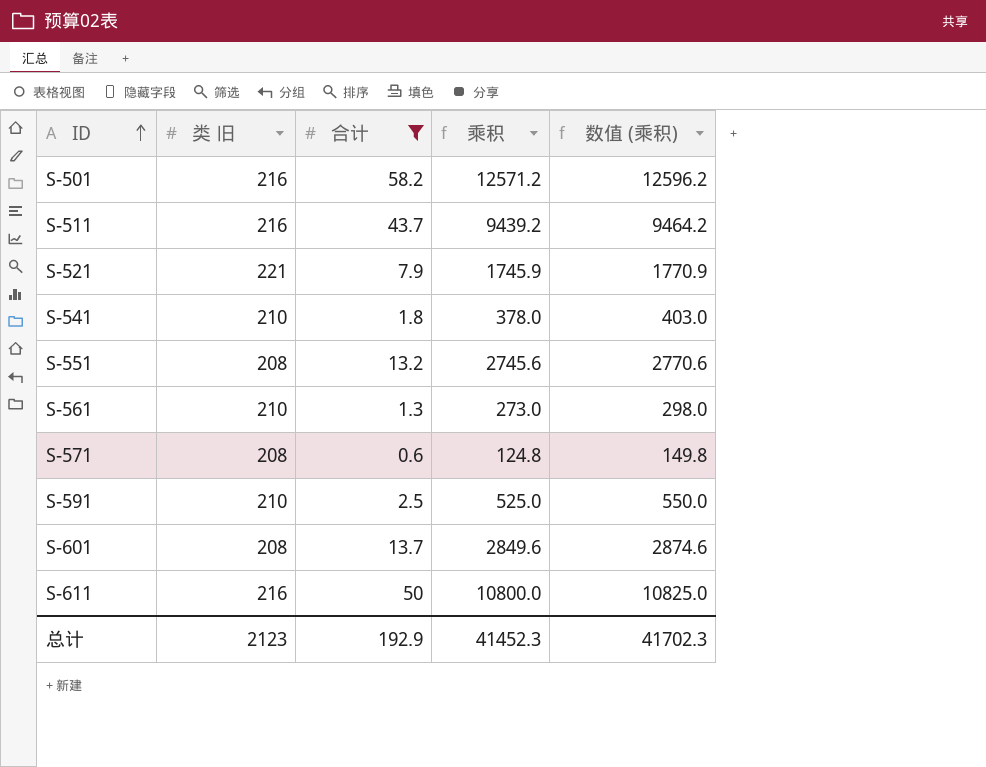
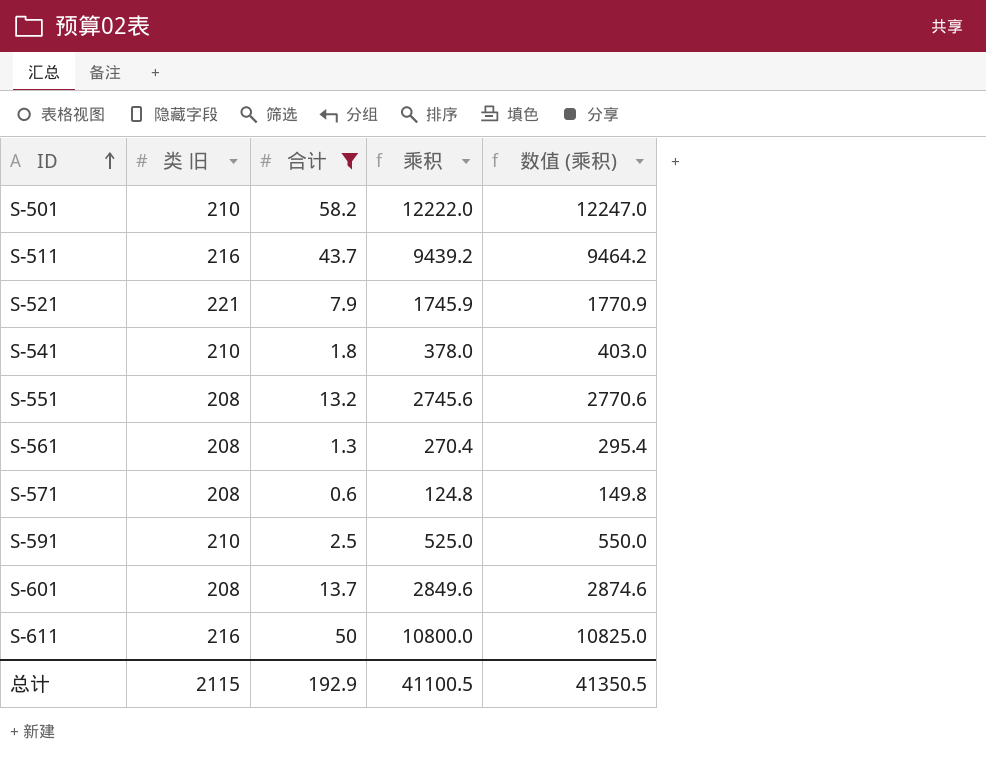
S-501 | 类 旧: 216 -> 210
S-501 | 乘积: 12571.2 -> 12222.0
S-501 | 数值 (乘积): 12596.2 -> 12247.0
S-561 | 类 旧: 210 -> 208
S-561 | 乘积: 273.0 -> 270.4
S-561 | 数值 (乘积): 298.0 -> 295.4
总计 | 类 旧: 2123 -> 2115
总计 | 乘积: 41452.3 -> 41100.5
总计 | 数值 (乘积): 41702.3 -> 41350.5

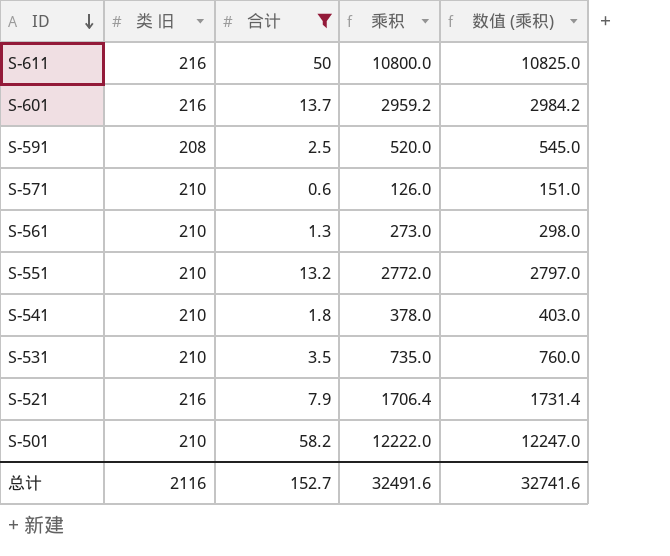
row order: ID ascending -> ID descending
row S-511: 216 | 43.7 | 9439.2 | 9464.2 -> none
S-601 | 类 旧: 208 -> 216
S-601 | 乘积: 2849.6 -> 2959.2
S-601 | 数值 (乘积): 2874.6 -> 2984.2
S-591 | 类 旧: 210 -> 208
S-591 | 乘积: 525.0 -> 520.0
S-591 | 数值 (乘积): 550.0 -> 545.0
S-571 | 类 旧: 208 -> 210
S-571 | 乘积: 124.8 -> 126.0
S-571 | 数值 (乘积): 149.8 -> 151.0
S-561 | 类 旧: 208 -> 210
S-561 | 乘积: 270.4 -> 273.0
S-561 | 数值 (乘积): 295.4 -> 298.0
S-551 | 类 旧: 208 -> 210
S-551 | 乘积: 2745.6 -> 2772.0
S-551 | 数值 (乘积): 2770.6 -> 2797.0
row S-531: none -> 210 | 3.5 | 735.0 | 760.0
S-521 | 类 旧: 221 -> 216
S-521 | 乘积: 1745.9 -> 1706.4
S-521 | 数值 (乘积): 1770.9 -> 1731.4
总计 | 类 旧: 2115 -> 2116
总计 | 合计: 192.9 -> 152.7
总计 | 乘积: 41100.5 -> 32491.6
总计 | 数值 (乘积): 41350.5 -> 32741.6

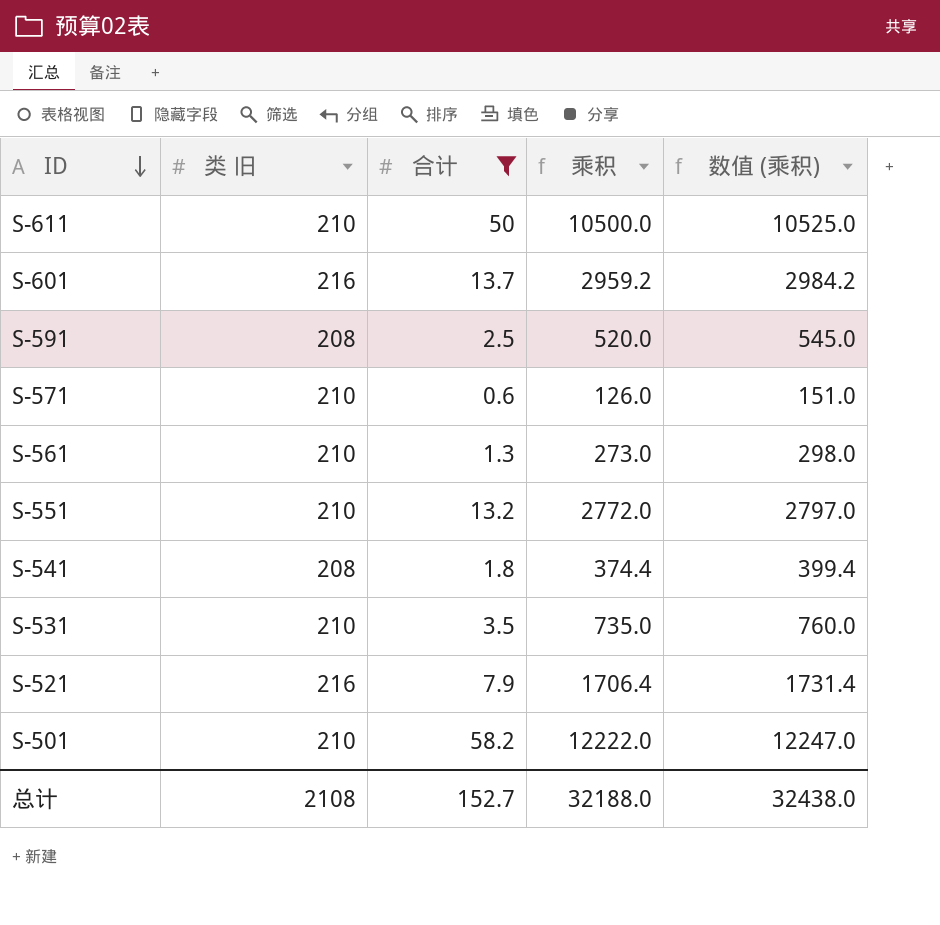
S-611 | 类 旧: 216 -> 210
S-611 | 乘积: 10800.0 -> 10500.0
S-611 | 数值 (乘积): 10825.0 -> 10525.0
S-541 | 类 旧: 210 -> 208
S-541 | 乘积: 378.0 -> 374.4
S-541 | 数值 (乘积): 403.0 -> 399.4
总计 | 类 旧: 2116 -> 2108
总计 | 乘积: 32491.6 -> 32188.0
总计 | 数值 (乘积): 32741.6 -> 32438.0

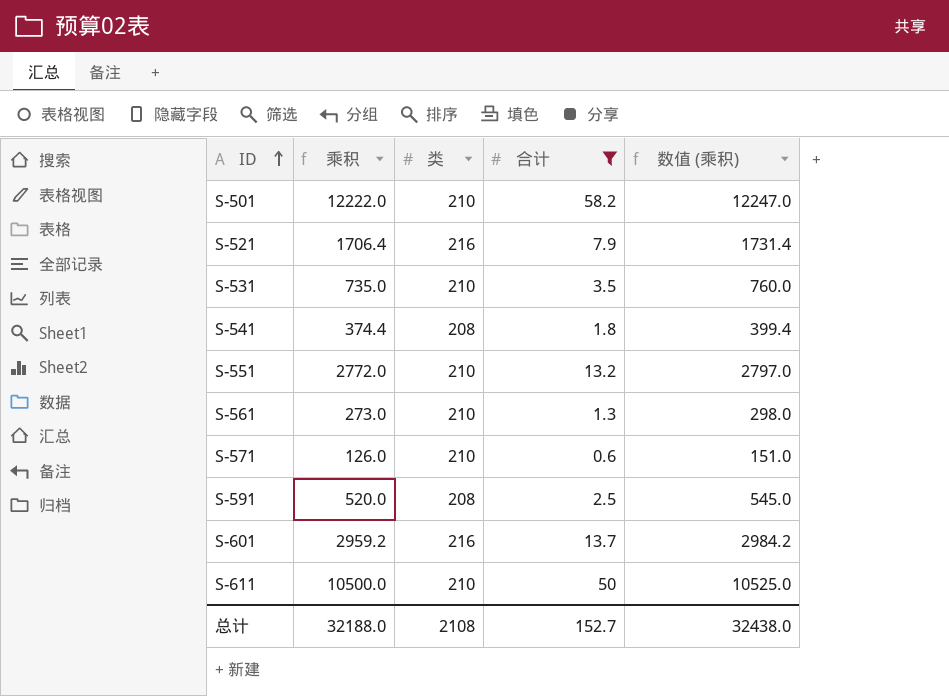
row order: ID descending -> ID ascending
column 乘积 | position: 4 -> 2
column name: 类 旧 -> 类

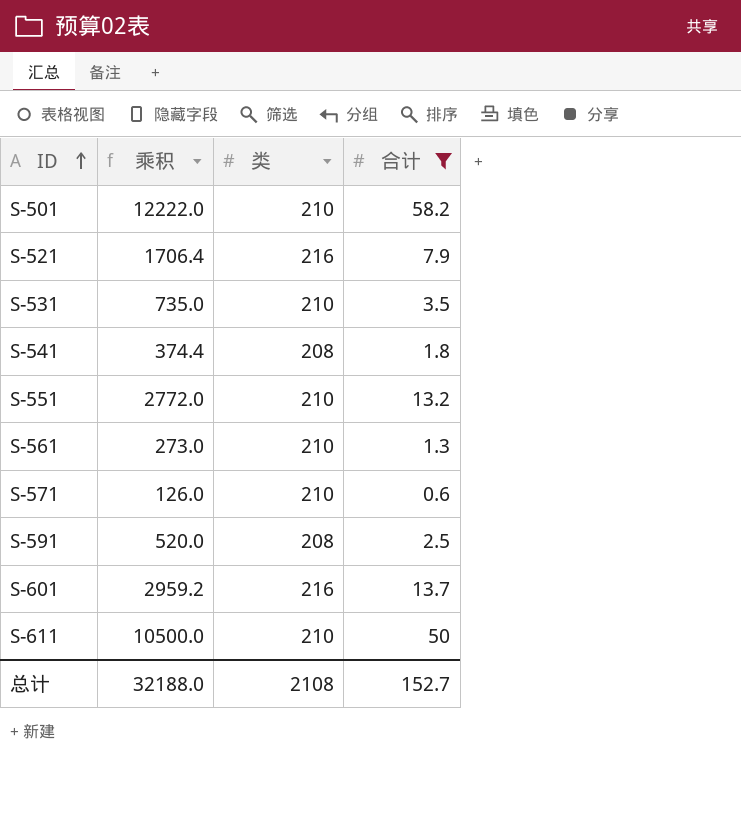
column 数值 (乘积) | formula: [乘积] + 25 -> none

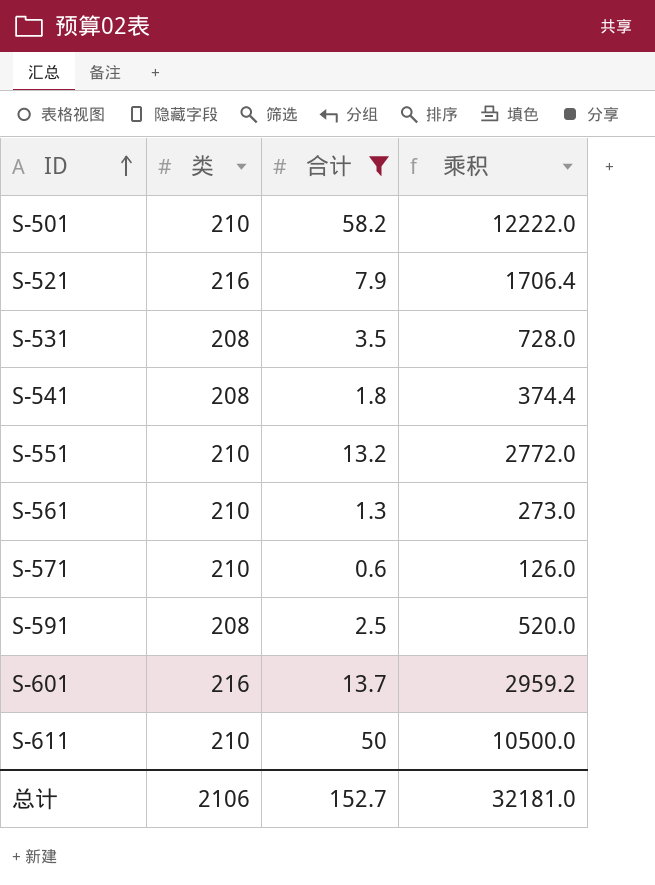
column 乘积 | position: 2 -> 4
S-531 | 类: 210 -> 208
S-531 | 乘积: 735.0 -> 728.0
总计 | 类: 2108 -> 2106
总计 | 乘积: 32188.0 -> 32181.0

